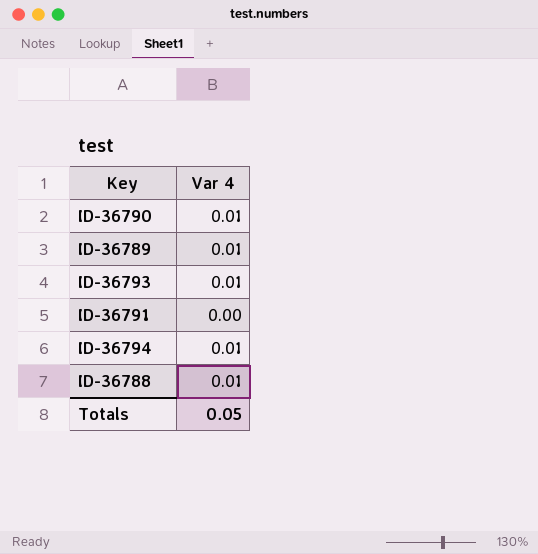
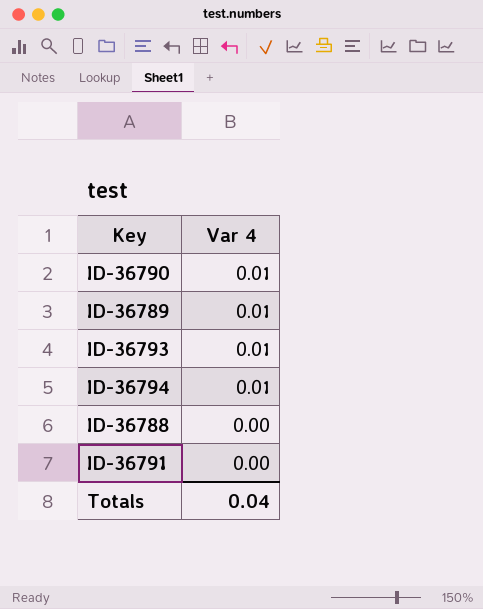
row order: none -> Var 4 descending
ID-36788 | Var 4: 0.01 -> 0.00
Totals | Var 4: 0.05 -> 0.04

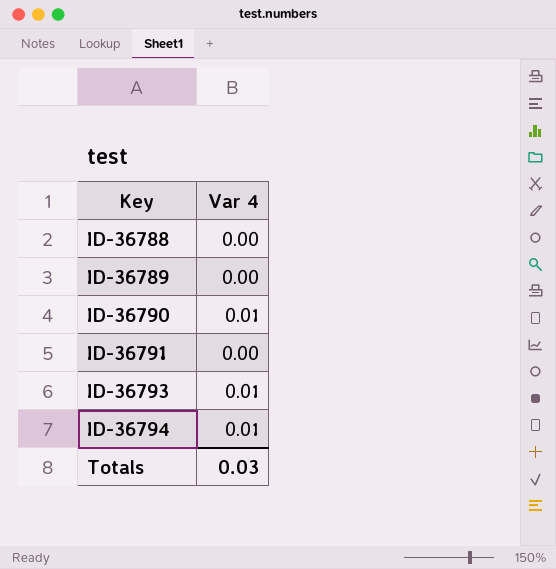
row order: Var 4 descending -> Key ascending
ID-36789 | Var 4: 0.01 -> 0.00
Totals | Var 4: 0.04 -> 0.03

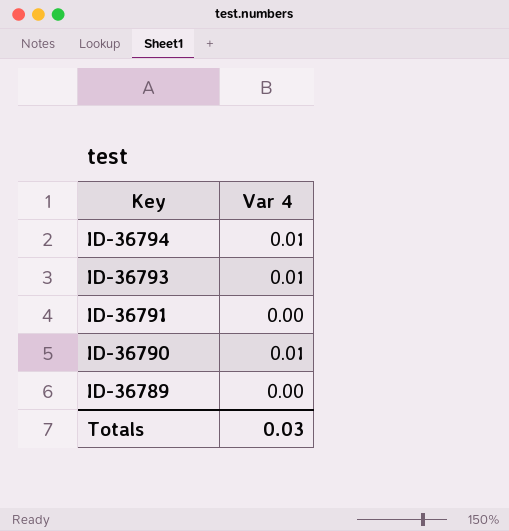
row order: Key ascending -> Key descending
row ID-36788: 0.00 -> none

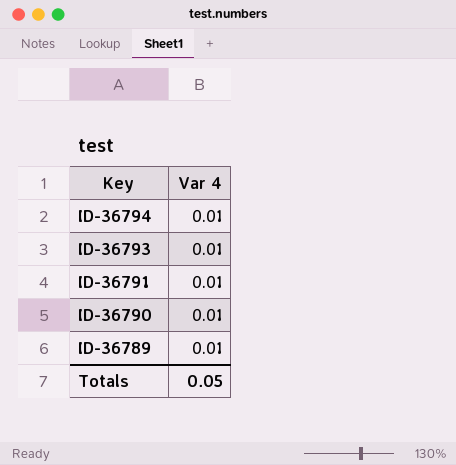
ID-36791 | Var 4: 0.00 -> 0.01
ID-36789 | Var 4: 0.00 -> 0.01
Totals | Var 4: 0.03 -> 0.05

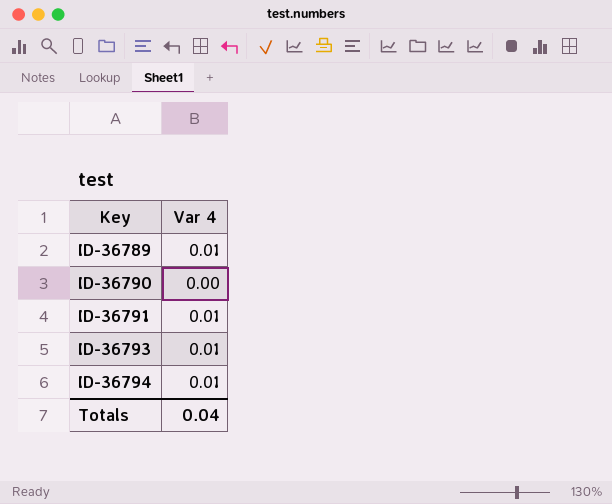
row order: Key descending -> Key ascending
ID-36790 | Var 4: 0.01 -> 0.00
Totals | Var 4: 0.05 -> 0.04

